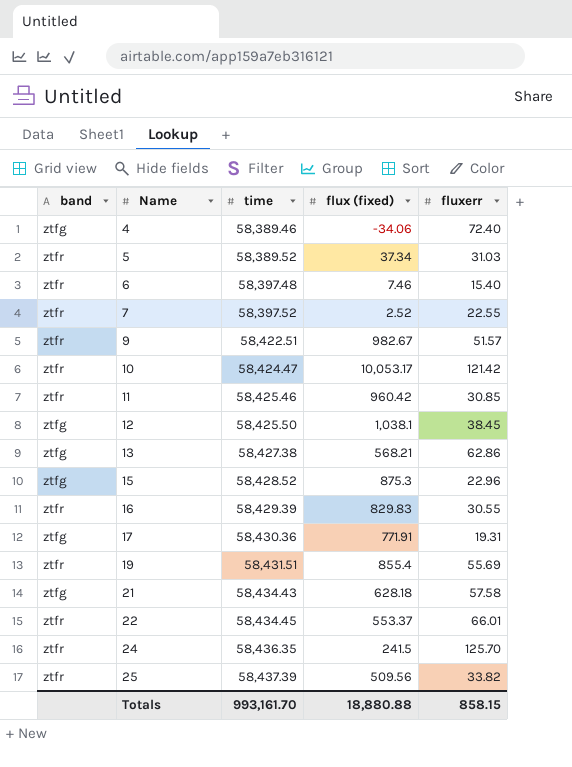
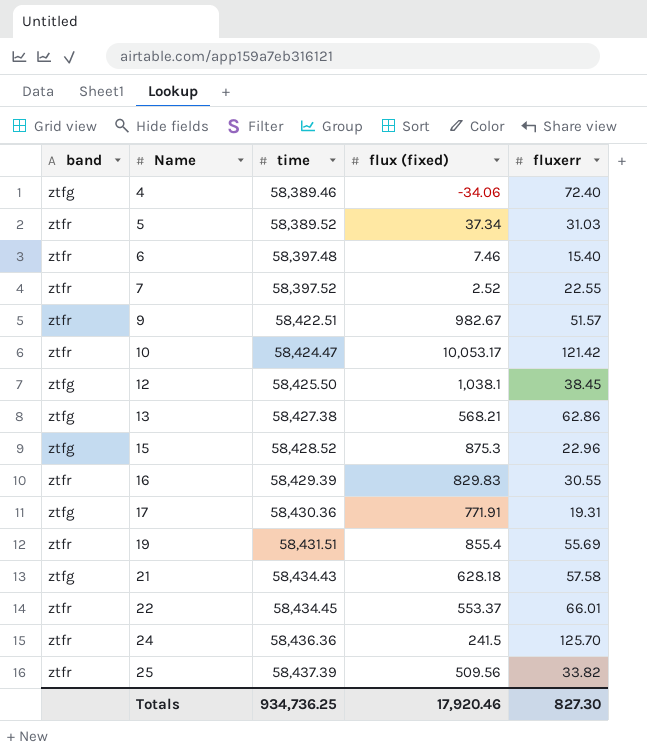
row 11: ztfr | 58,425.46 | 960.42 | 30.85 -> none
24 | time: 58,436.35 -> 58,436.36
Totals | time: 993,161.70 -> 934,736.25
Totals | flux (fixed): 18,880.88 -> 17,920.46
Totals | fluxerr: 858.15 -> 827.30

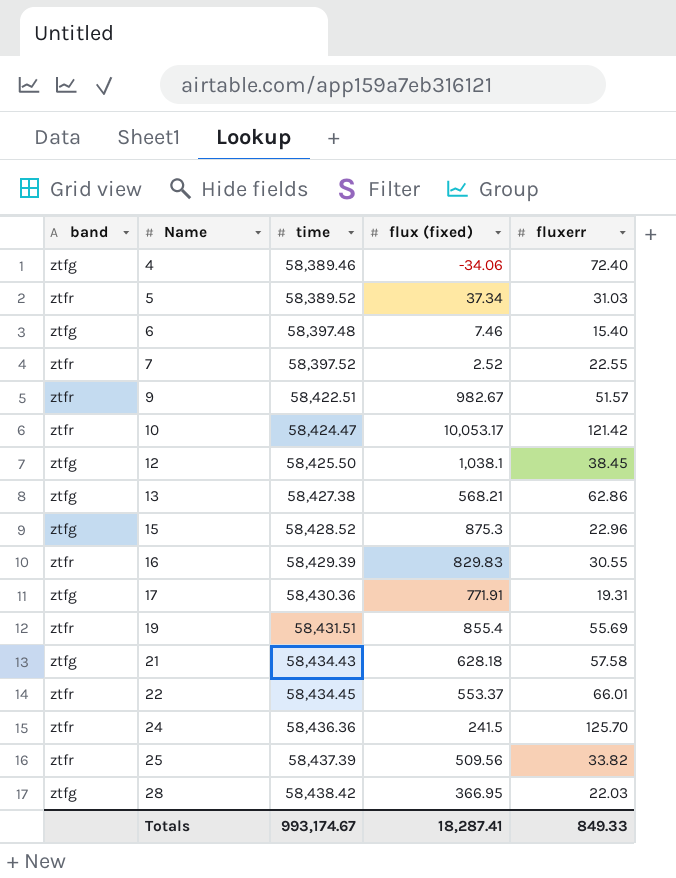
6 | band: ztfr -> ztfg
row 28: none -> ztfg | 58,438.42 | 366.95 | 22.03
Totals | time: 934,736.25 -> 993,174.67
Totals | flux (fixed): 17,920.46 -> 18,287.41
Totals | fluxerr: 827.30 -> 849.33

